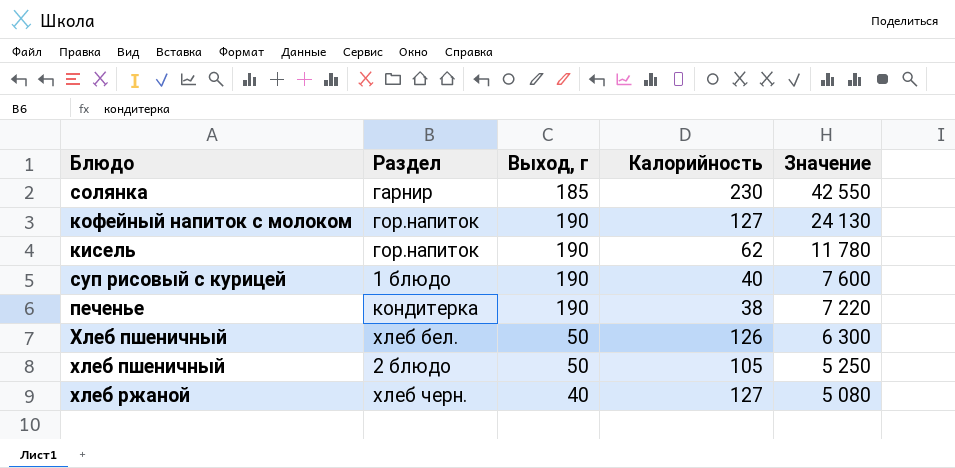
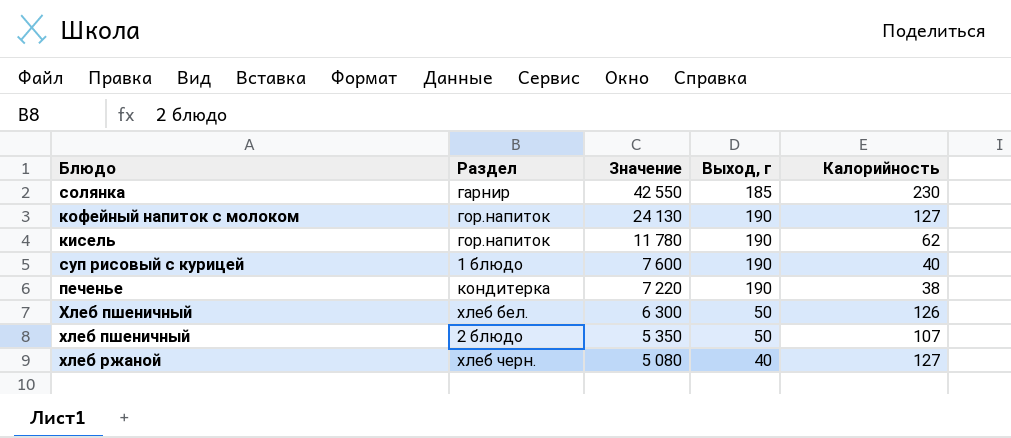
column Значение | position: 5 -> 3
хлеб пшеничный | Значение: 5 250 -> 5 350
хлеб пшеничный | Калорийность: 105 -> 107

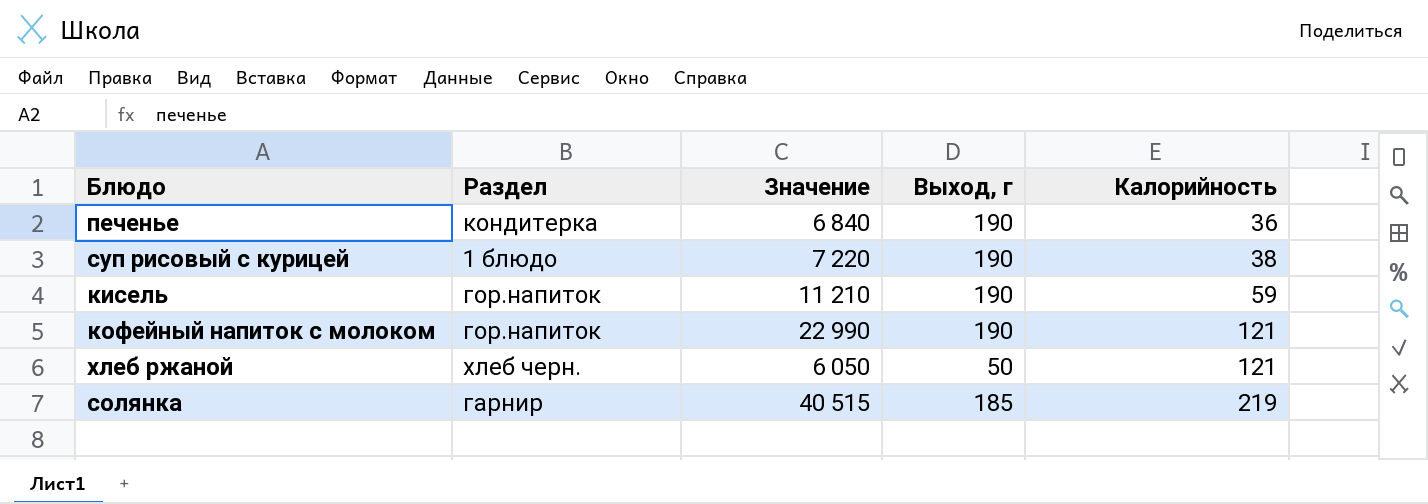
row order: Значение descending -> Калорийность ascending
row Хлеб пшеничный: хлеб бел. | 6 300 | 50 | 126 -> none
row хлеб пшеничный: 2 блюдо | 5 350 | 50 | 107 -> none
печенье | Значение: 7 220 -> 6 840
печенье | Калорийность: 38 -> 36
суп рисовый с курицей | Значение: 7 600 -> 7 220
суп рисовый с курицей | Калорийность: 40 -> 38
кисель | Значение: 11 780 -> 11 210
кисель | Калорийность: 62 -> 59
кофейный напиток с молоком | Значение: 24 130 -> 22 990
кофейный напиток с молоком | Калорийность: 127 -> 121
хлеб ржаной | Значение: 5 080 -> 6 050
хлеб ржаной | Выход, г: 40 -> 50
хлеб ржаной | Калорийность: 127 -> 121
солянка | Значение: 42 550 -> 40 515
солянка | Калорийность: 230 -> 219

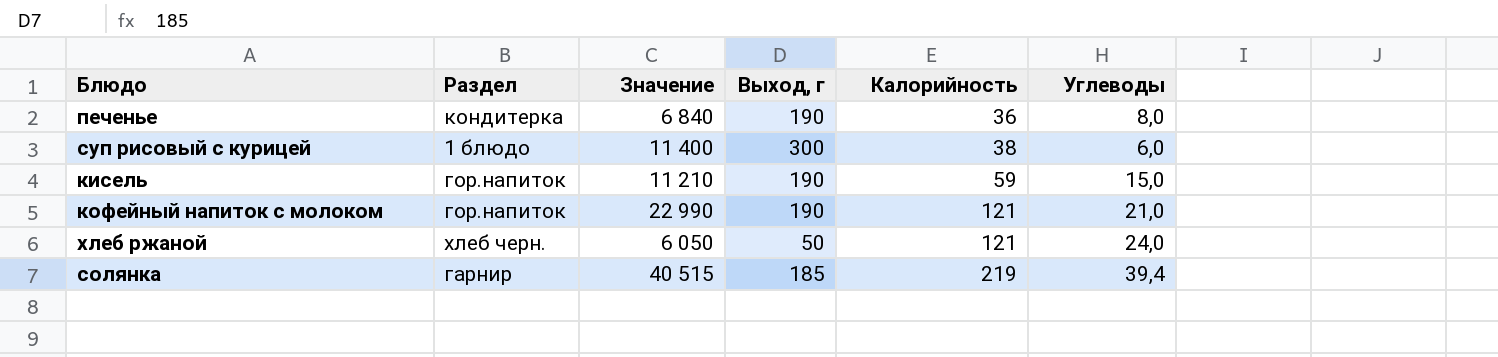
column Углеводы | position: none -> 6
суп рисовый с курицей | Значение: 7 220 -> 11 400
суп рисовый с курицей | Выход, г: 190 -> 300

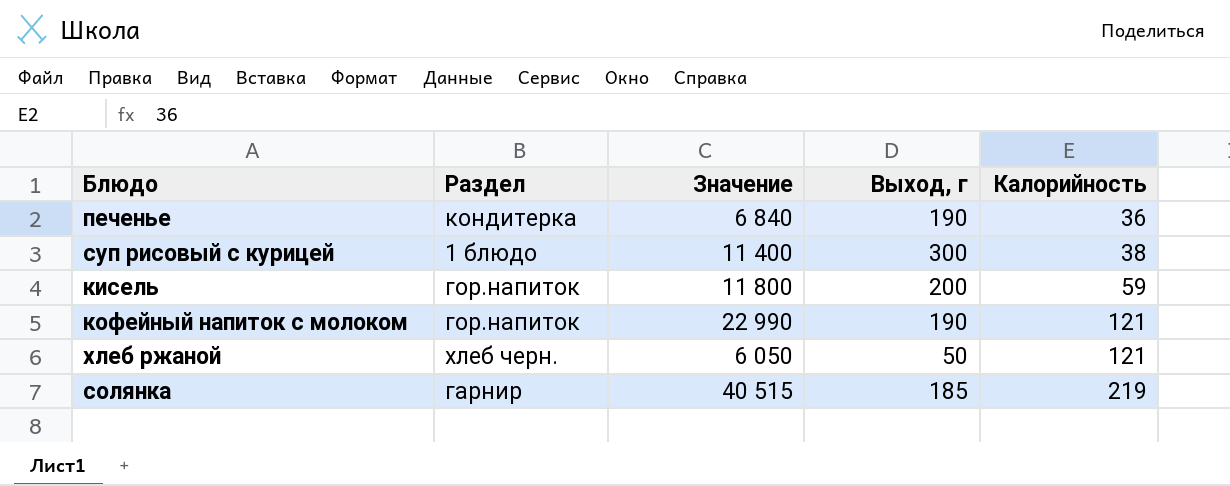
column Углеводы | position: 6 -> none
кисель | Значение: 11 210 -> 11 800
кисель | Выход, г: 190 -> 200

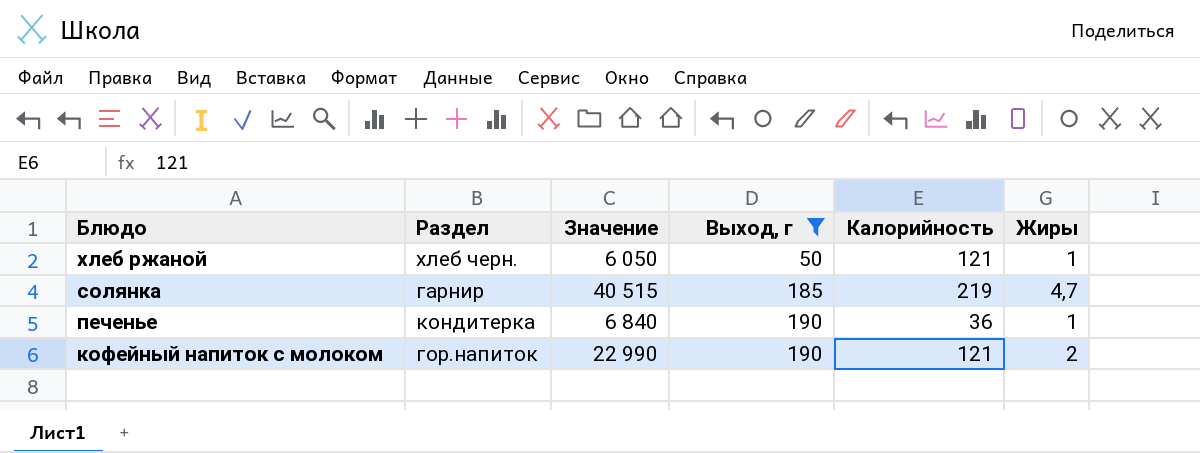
filter: none -> Выход, г <= 190
row order: Калорийность ascending -> Блюдо descending
column Жиры | position: none -> 6

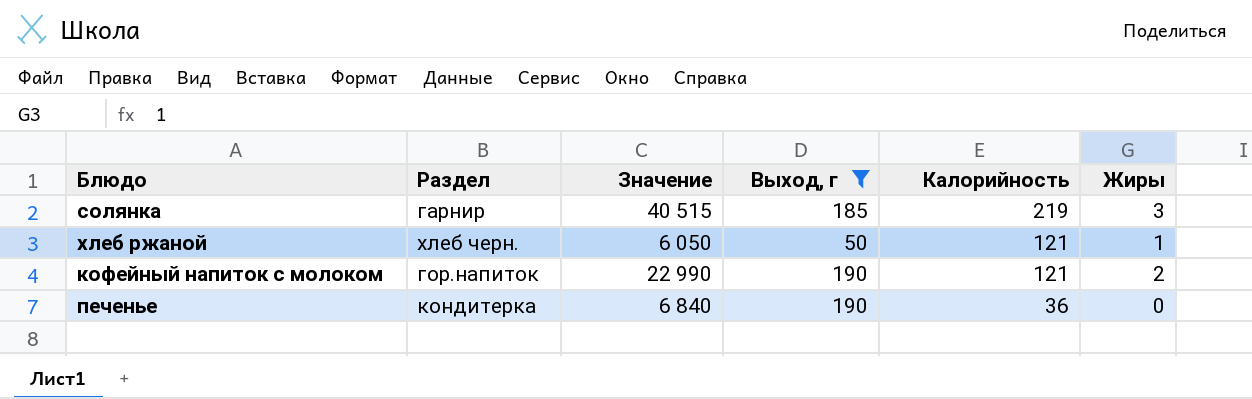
row order: Блюдо descending -> Калорийность descending
солянка | Жиры: 4,7 -> 3
печенье | Жиры: 1 -> 0

